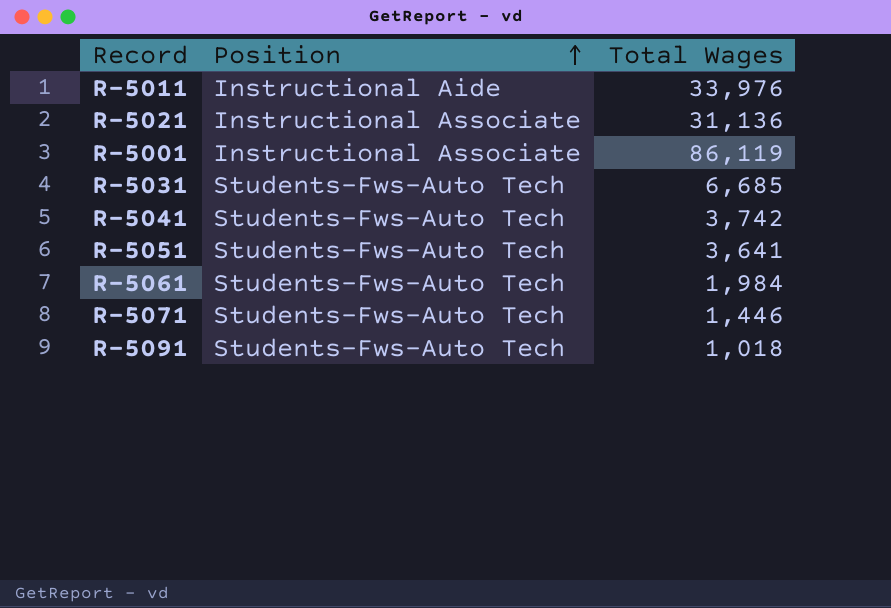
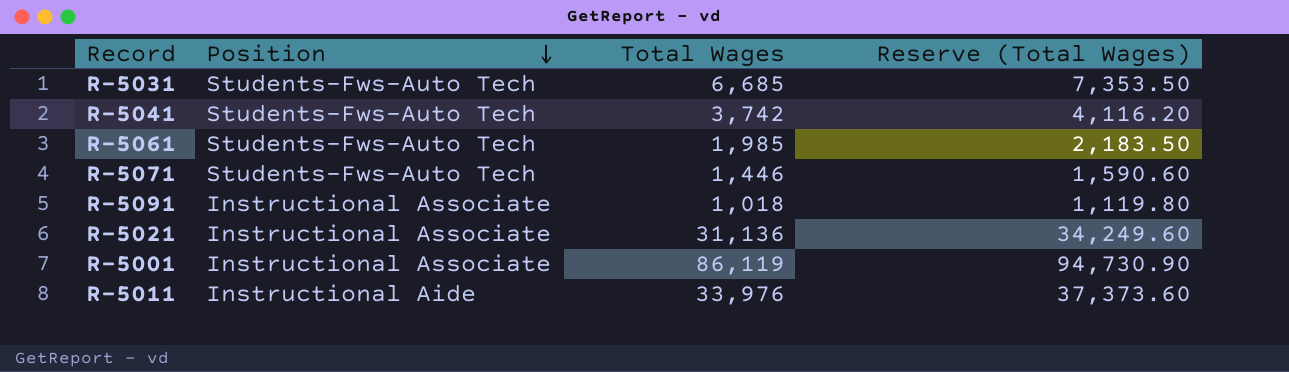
row order: Position ascending -> Position descending
column Reserve (Total Wages) | formula: none -> [Total Wages] * 1.1
row R-5051: Students-Fws-Auto Tech | 3,641 -> none
R-5061 | Total Wages: 1,984 -> 1,985
R-5091 | Position: Students-Fws-Auto Tech -> Instructional Associate

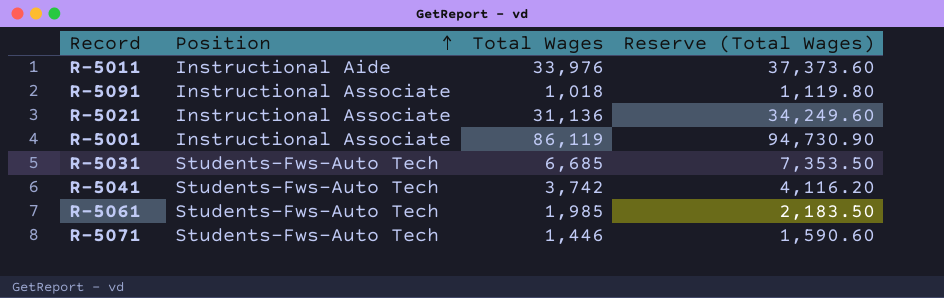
row order: Position descending -> Position ascending

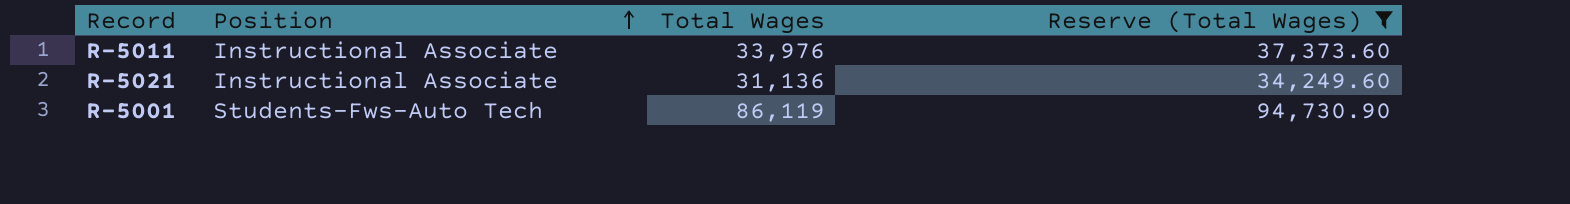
filter: none -> Reserve (Total Wages) >= 34,249.60
R-5011 | Position: Instructional Aide -> Instructional Associate
R-5001 | Position: Instructional Associate -> Students-Fws-Auto Tech

